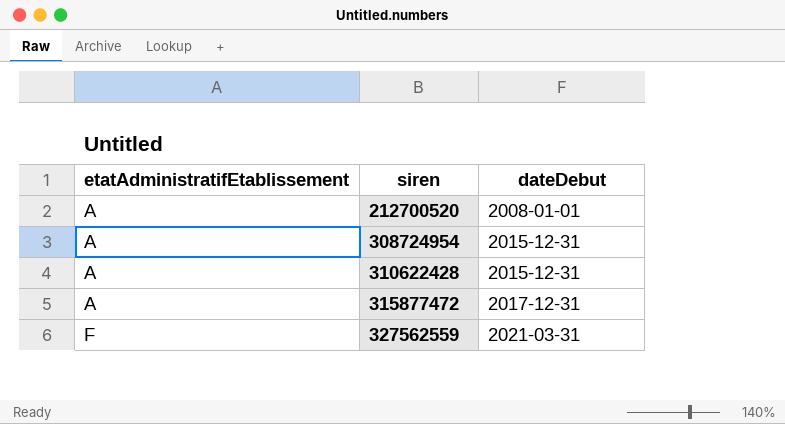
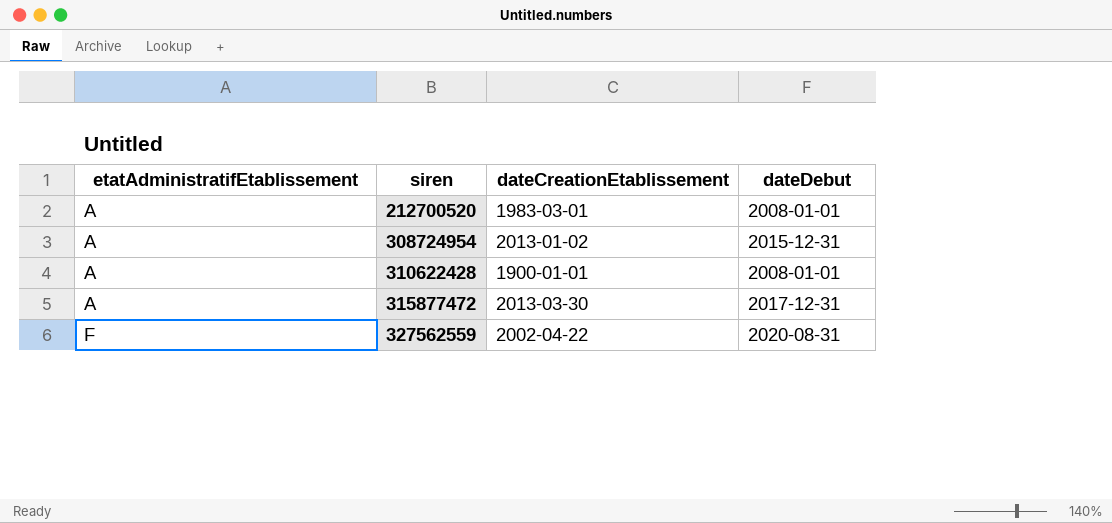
column dateCreationEtablissement | position: none -> 3
310622428 | dateDebut: 2015-12-31 -> 2008-01-01
327562559 | dateDebut: 2021-03-31 -> 2020-08-31

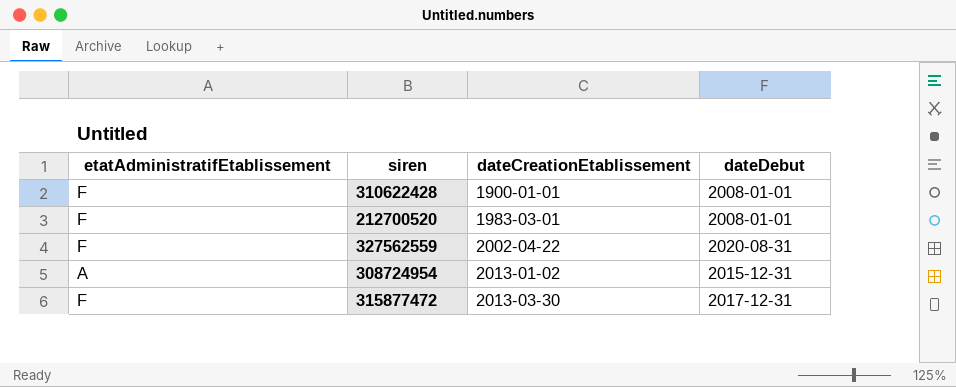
row order: etatAdministratifEtablissement ascending -> dateCreationEtablissement ascending
310622428 | etatAdministratifEtablissement: A -> F
212700520 | etatAdministratifEtablissement: A -> F
315877472 | etatAdministratifEtablissement: A -> F

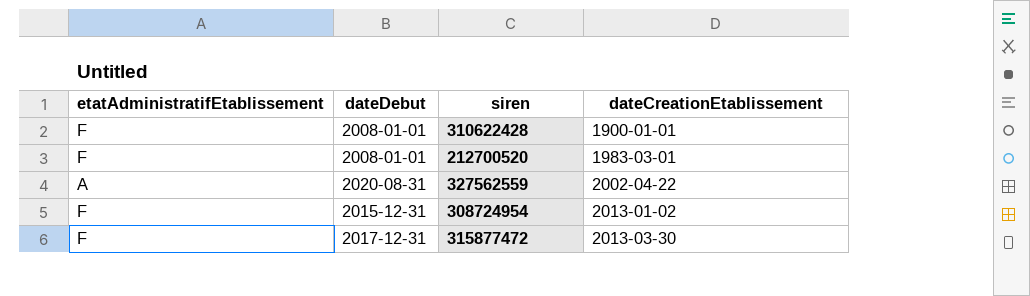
column dateDebut | position: 4 -> 2
327562559 | etatAdministratifEtablissement: F -> A
308724954 | etatAdministratifEtablissement: A -> F

